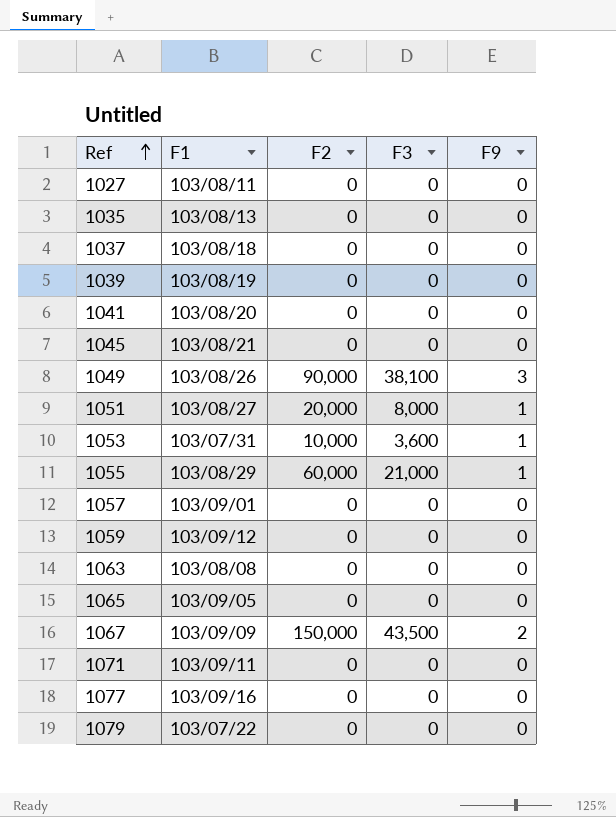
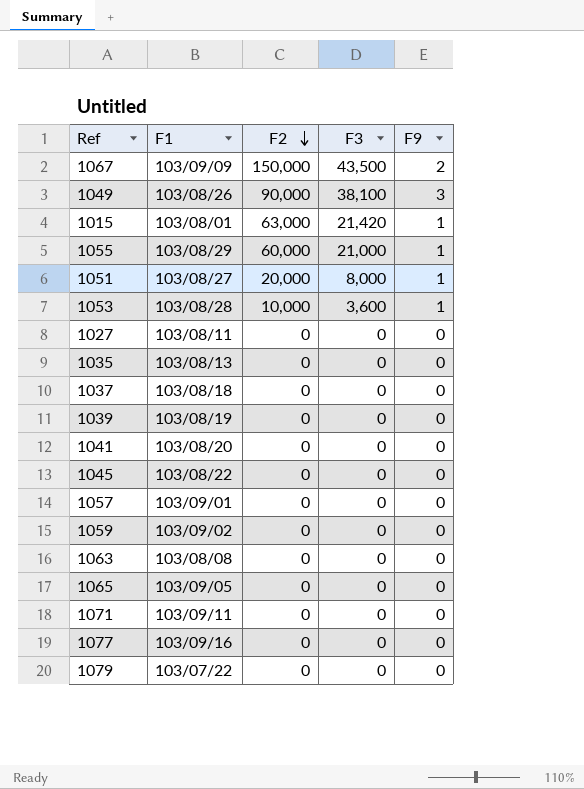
row order: Ref ascending -> F2 descending
row 1015: none -> 103/08/01 | 63,000 | 21,420 | 1
1053 | F1: 103/07/31 -> 103/08/28
1045 | F1: 103/08/21 -> 103/08/22
1059 | F1: 103/09/12 -> 103/09/02

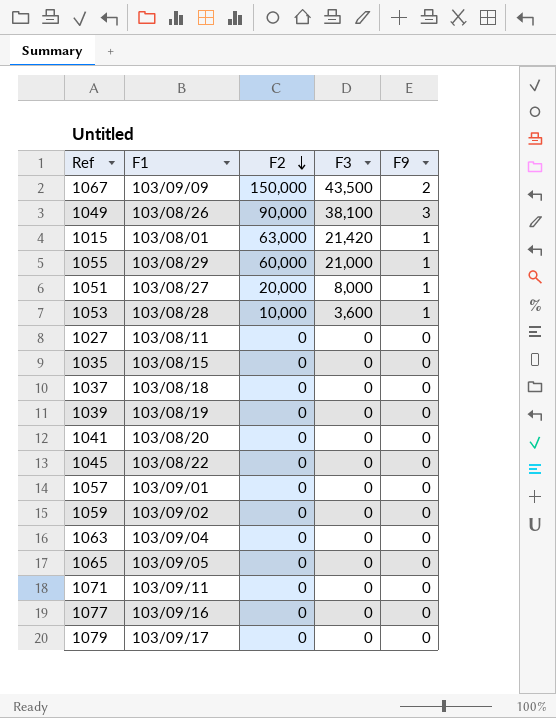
1035 | F1: 103/08/13 -> 103/08/15
1063 | F1: 103/08/08 -> 103/09/04
1079 | F1: 103/07/22 -> 103/09/17

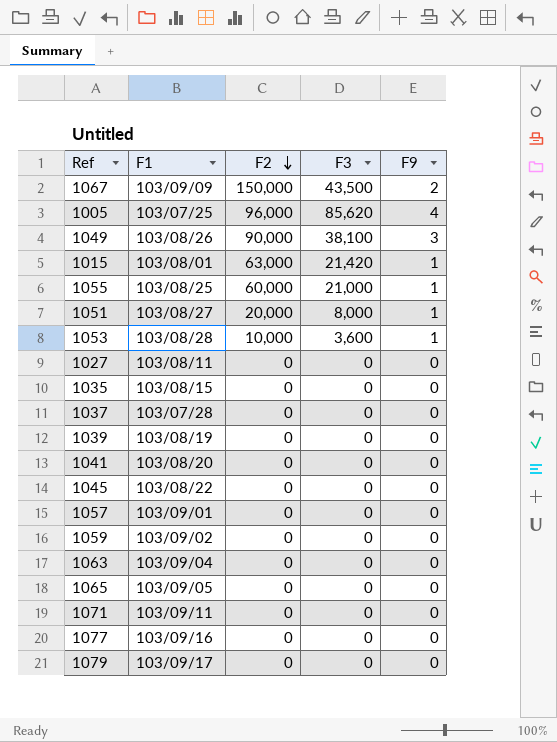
row 1005: none -> 103/07/25 | 96,000 | 85,620 | 4
1055 | F1: 103/08/29 -> 103/08/25
1037 | F1: 103/08/18 -> 103/07/28

